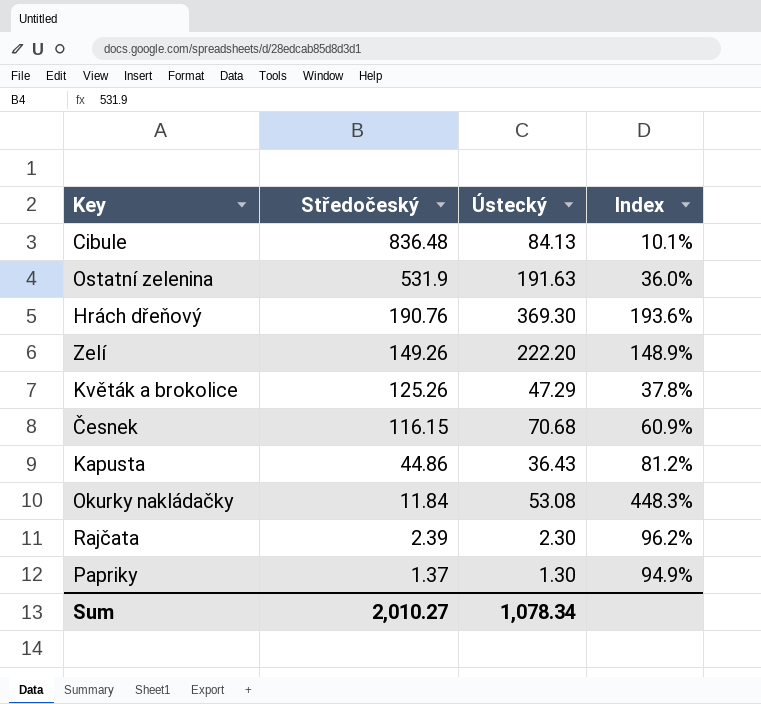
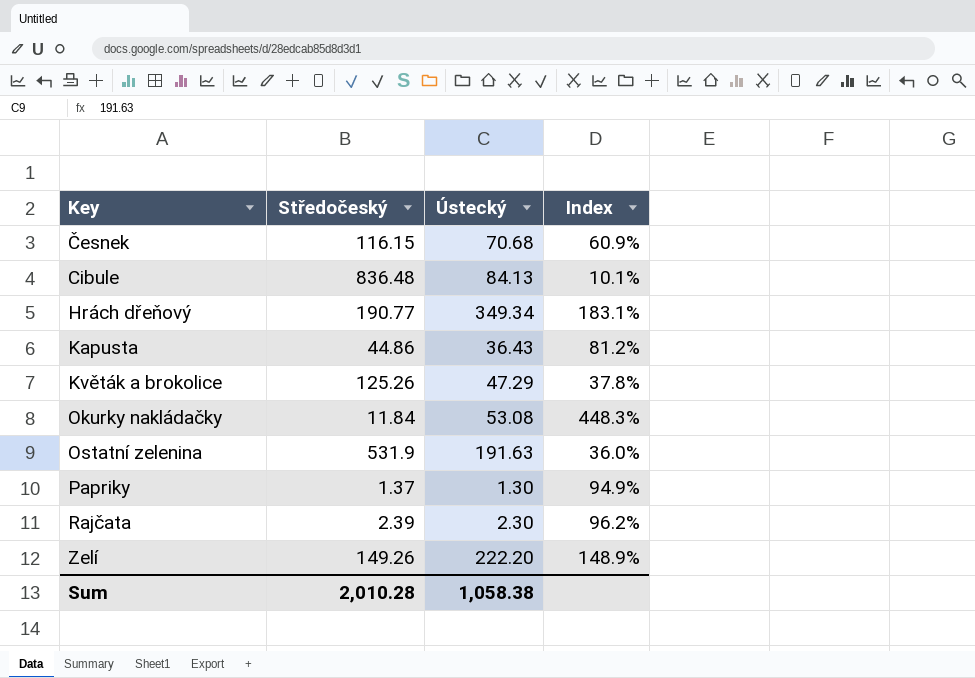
row order: Středočeský descending -> Key ascending
Hrách dřeňový | Středočeský: 190.76 -> 190.77
Hrách dřeňový | Ústecký: 369.30 -> 349.34
Hrách dřeňový | Index: 193.6% -> 183.1%
Sum | Středočeský: 2,010.27 -> 2,010.28
Sum | Ústecký: 1,078.34 -> 1,058.38

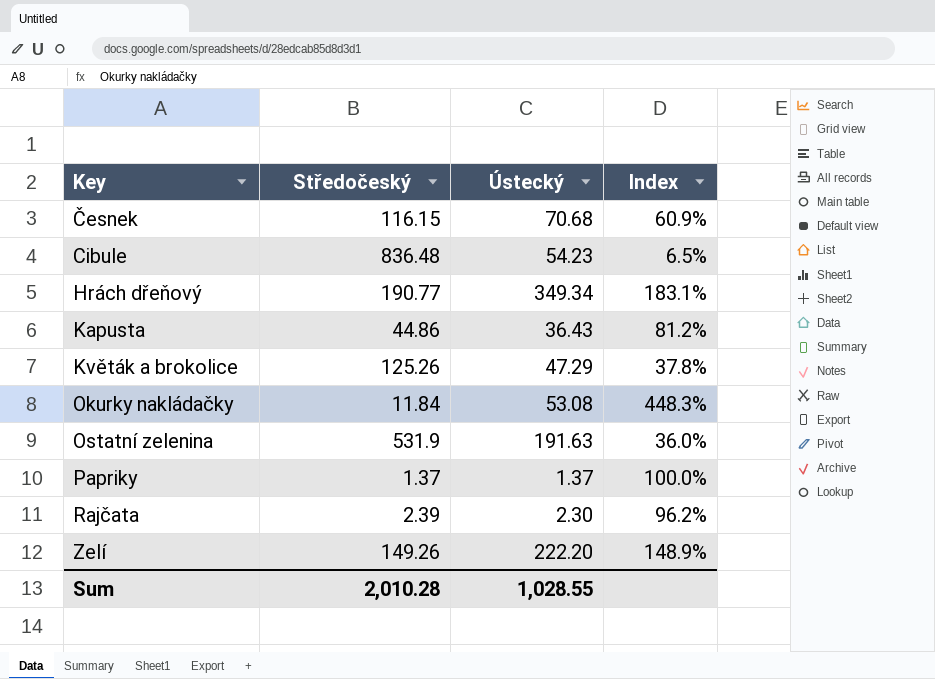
Cibule | Ústecký: 84.13 -> 54.23
Cibule | Index: 10.1% -> 6.5%
Papriky | Ústecký: 1.30 -> 1.37
Papriky | Index: 94.9% -> 100.0%
Sum | Ústecký: 1,058.38 -> 1,028.55

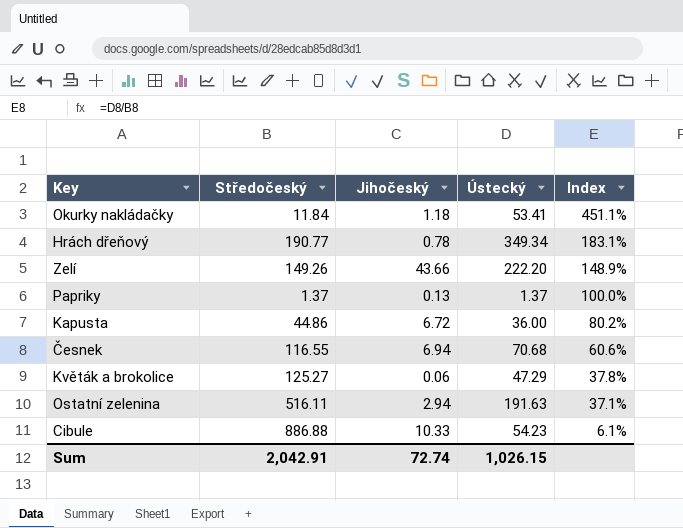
row order: Key ascending -> Index descending
column Jihočeský | position: none -> 3
row Rajčata: 2.39 | 2.30 | 96.2% -> none
Okurky nakládačky | Ústecký: 53.08 -> 53.41
Okurky nakládačky | Index: 448.3% -> 451.1%
Kapusta | Ústecký: 36.43 -> 36.00
Kapusta | Index: 81.2% -> 80.2%
Česnek | Středočeský: 116.15 -> 116.55
Česnek | Index: 60.9% -> 60.6%
Květák a brokolice | Středočeský: 125.26 -> 125.27
Ostatní zelenina | Středočeský: 531.9 -> 516.11
Ostatní zelenina | Index: 36.0% -> 37.1%
Cibule | Středočeský: 836.48 -> 886.88
Cibule | Index: 6.5% -> 6.1%
Sum | Středočeský: 2,010.28 -> 2,042.91
Sum | Ústecký: 1,028.55 -> 1,026.15

